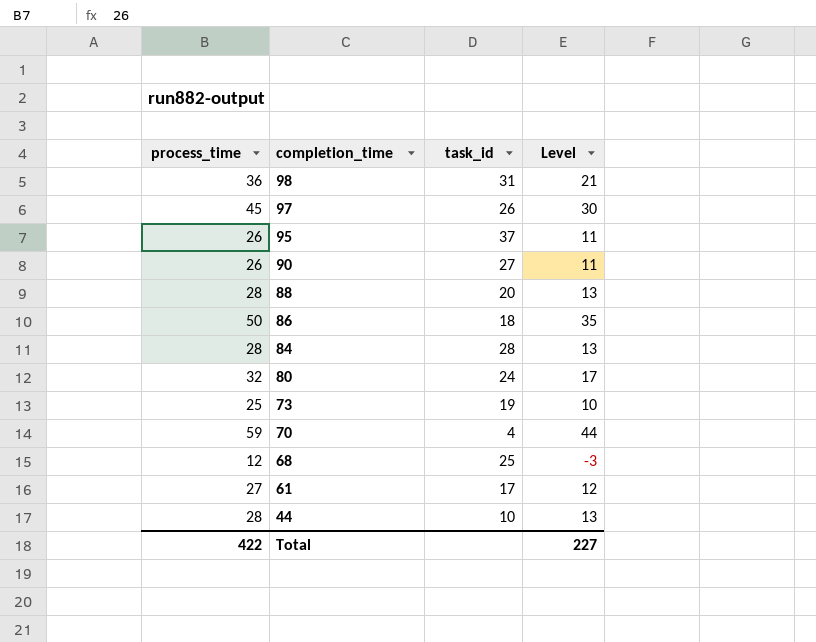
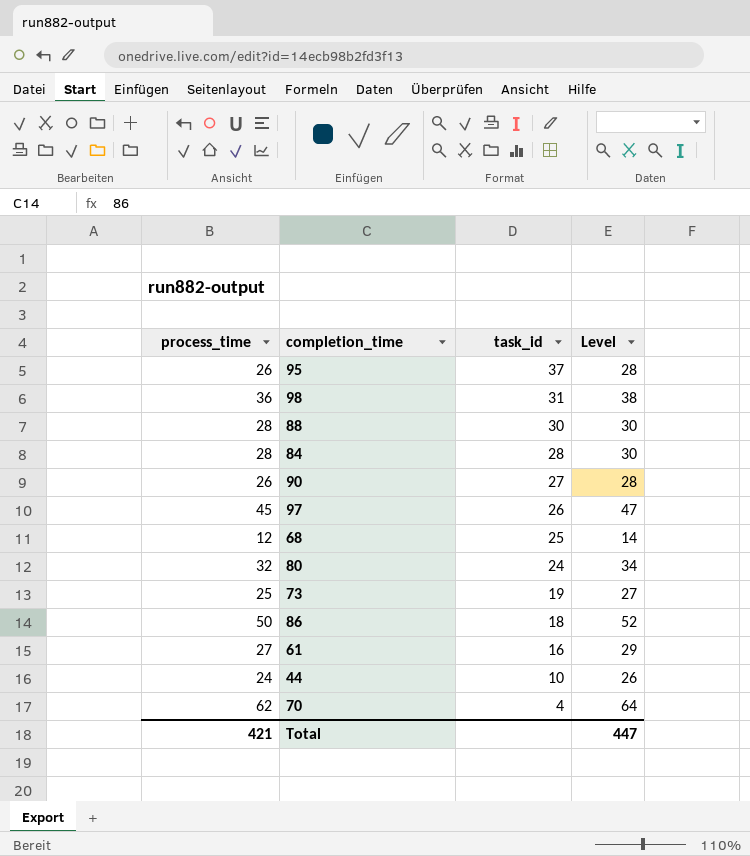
row order: completion_time descending -> task_id descending
column Level | formula: [process_time] - 15 -> [process_time] + 2
88 | task_id: 20 -> 30
61 | task_id: 17 -> 16
44 | process_time: 28 -> 24
70 | process_time: 59 -> 62
Total | process_time: 422 -> 421
Total | Level: 227 -> 447

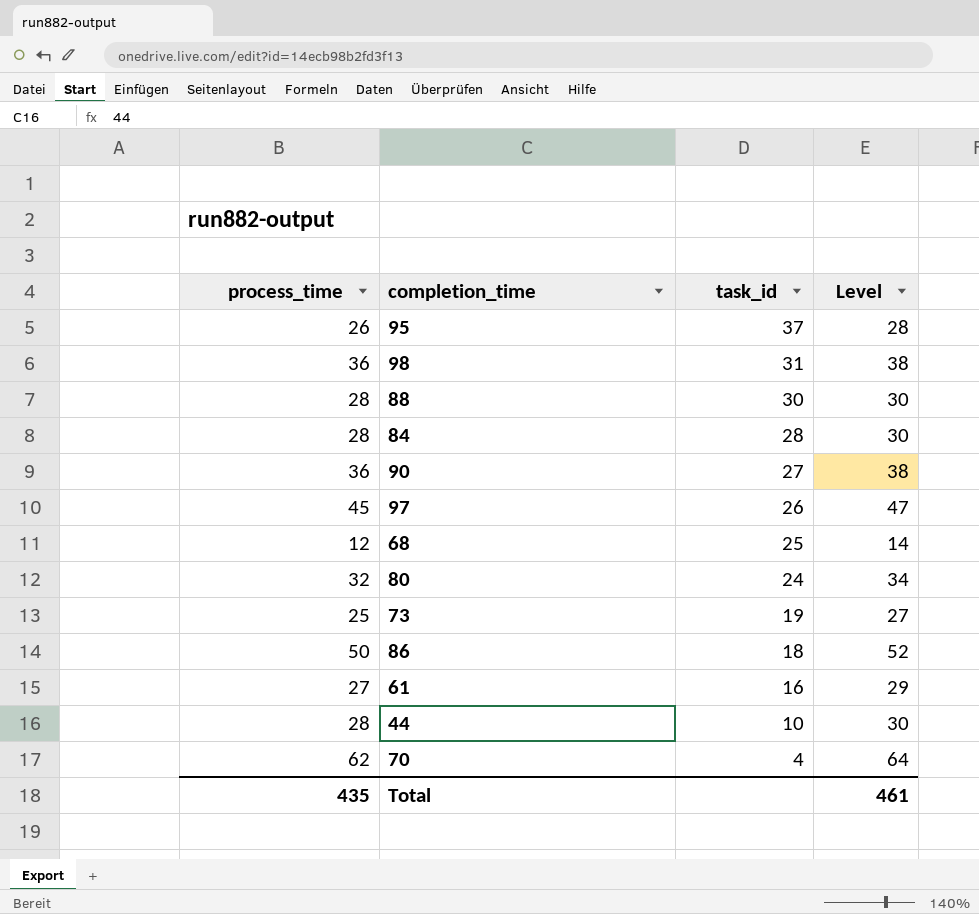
90 | process_time: 26 -> 36
90 | Level: 28 -> 38
44 | process_time: 24 -> 28
44 | Level: 26 -> 30
Total | process_time: 421 -> 435
Total | Level: 447 -> 461

